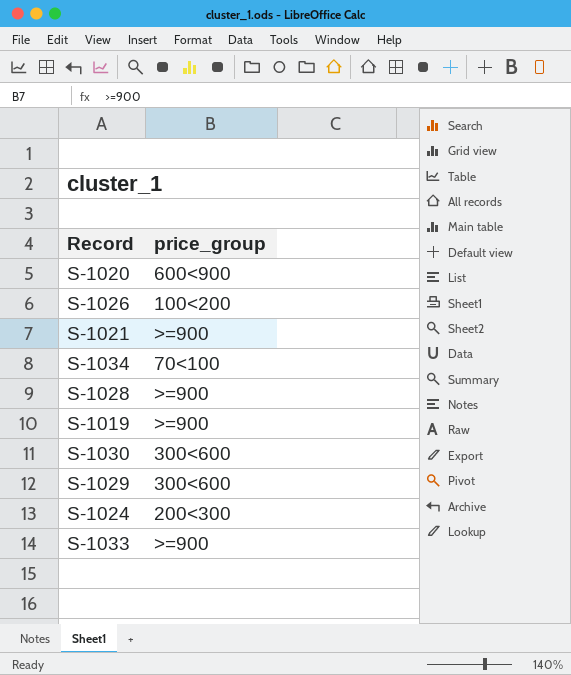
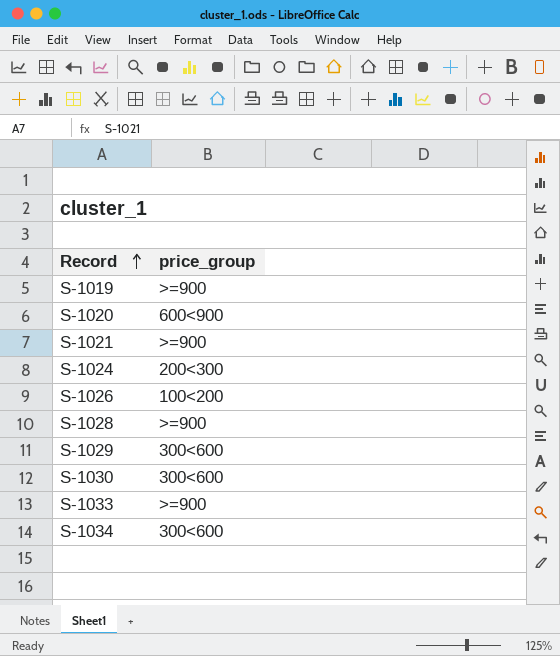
row order: none -> Record ascending
S-1034 | price_group: 70<100 -> 300<600

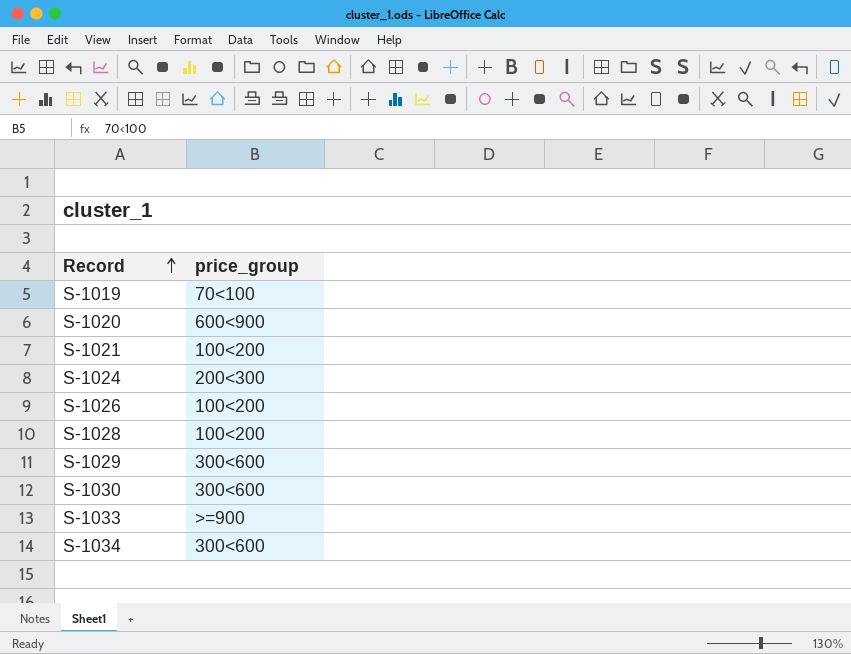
S-1019 | price_group: >=900 -> 70<100
S-1021 | price_group: >=900 -> 100<200
S-1028 | price_group: >=900 -> 100<200

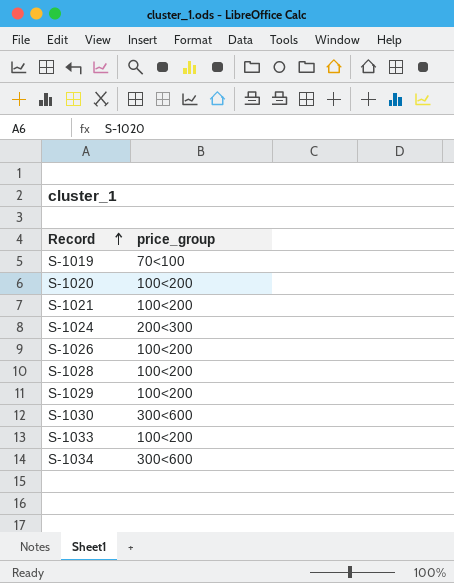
S-1020 | price_group: 600<900 -> 100<200
S-1029 | price_group: 300<600 -> 100<200
S-1033 | price_group: >=900 -> 100<200

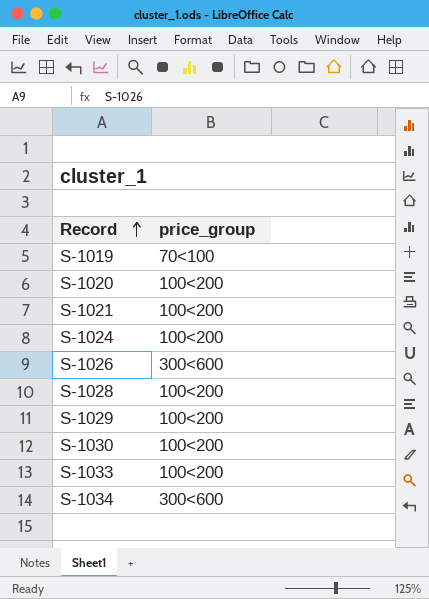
S-1024 | price_group: 200<300 -> 100<200
S-1026 | price_group: 100<200 -> 300<600
S-1030 | price_group: 300<600 -> 100<200

